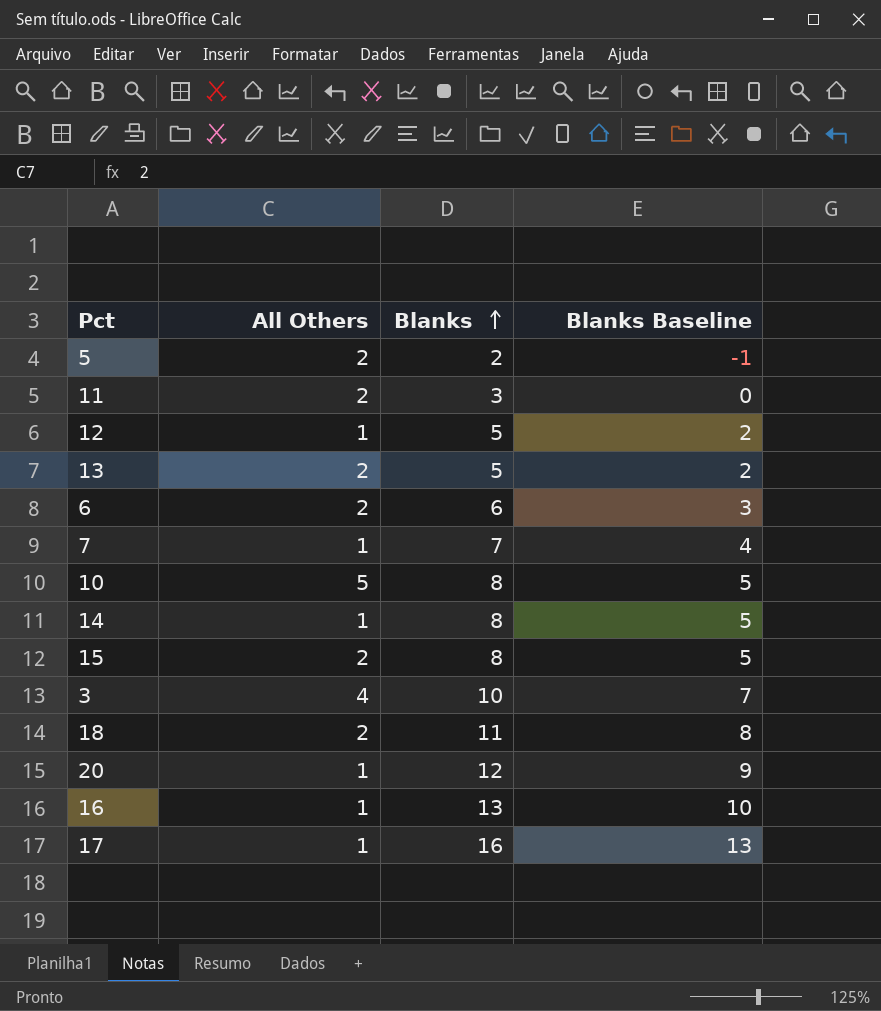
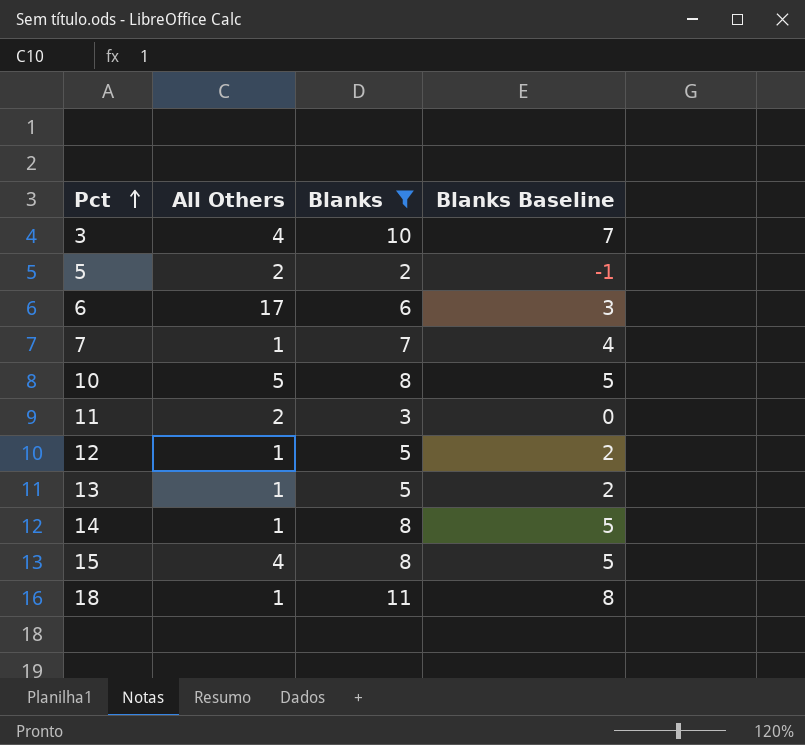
filter: none -> Blanks <= 11
row order: Blanks ascending -> Pct ascending
6 | All Others: 2 -> 17
13 | All Others: 2 -> 1
15 | All Others: 2 -> 4
18 | All Others: 2 -> 1

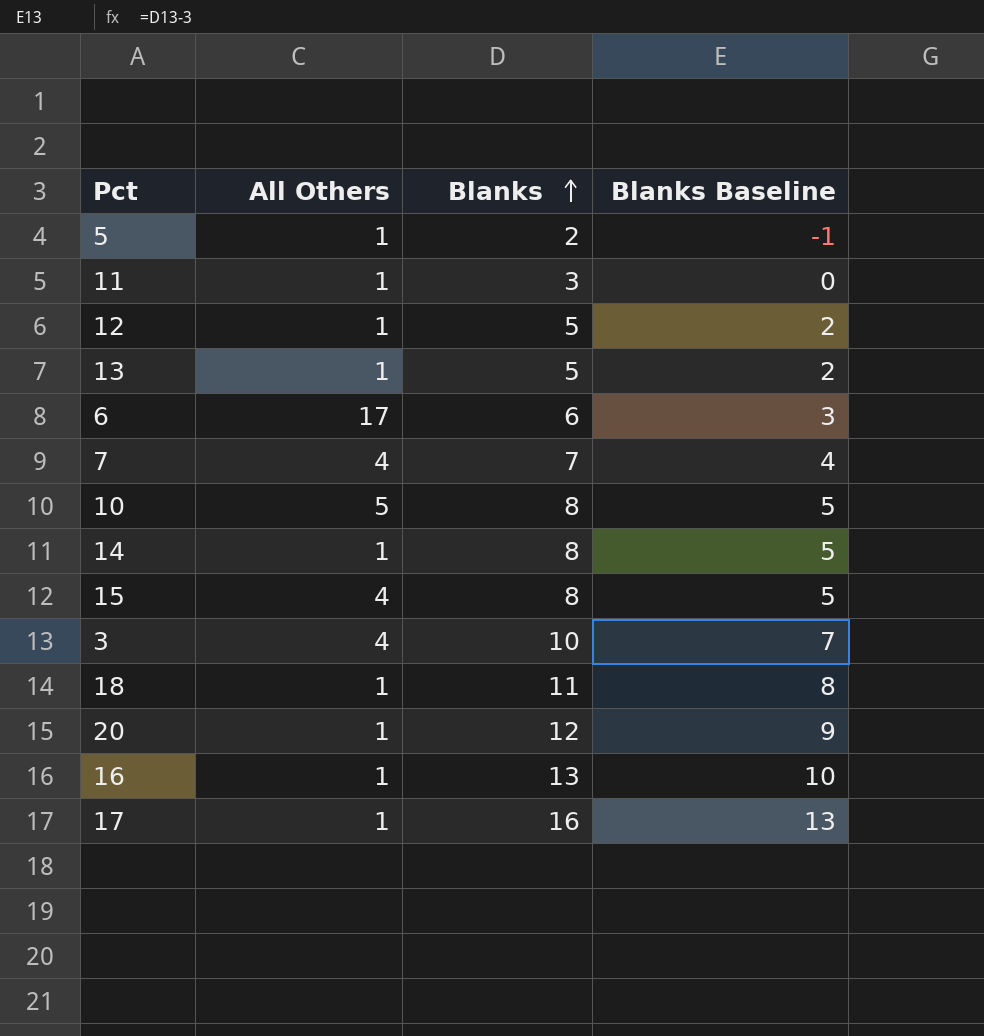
filter: Blanks <= 11 -> none
row order: Pct ascending -> Blanks ascending
5 | All Others: 2 -> 1
11 | All Others: 2 -> 1
7 | All Others: 1 -> 4

